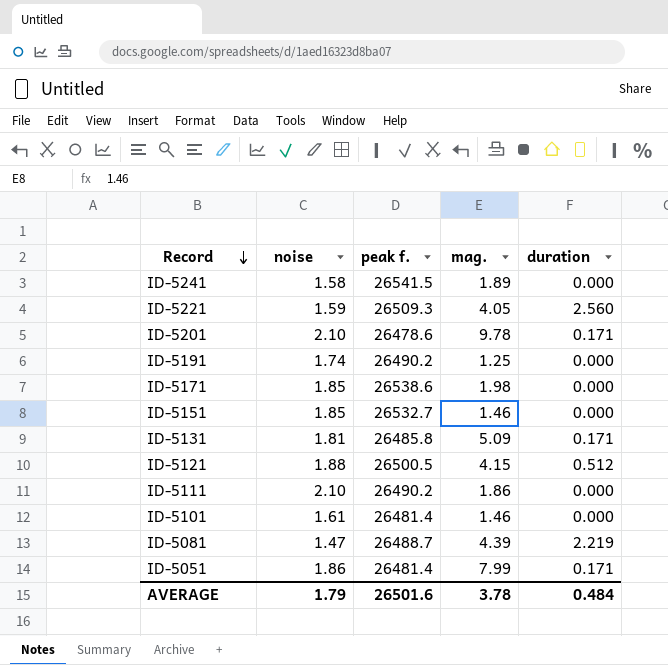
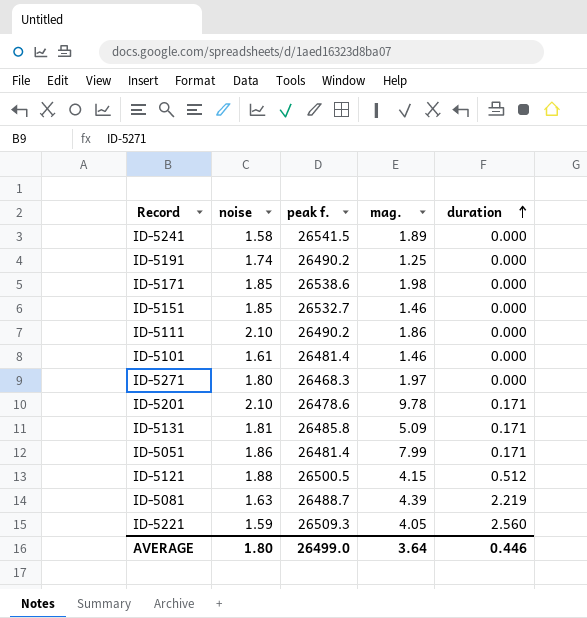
row order: Record descending -> duration ascending
row ID-5271: none -> 1.80 | 26468.3 | 1.97 | 0.000
ID-5081 | noise: 1.47 -> 1.63
AVERAGE | noise: 1.79 -> 1.80
AVERAGE | peak f.: 26501.6 -> 26499.0
AVERAGE | mag.: 3.78 -> 3.64
AVERAGE | duration: 0.484 -> 0.446

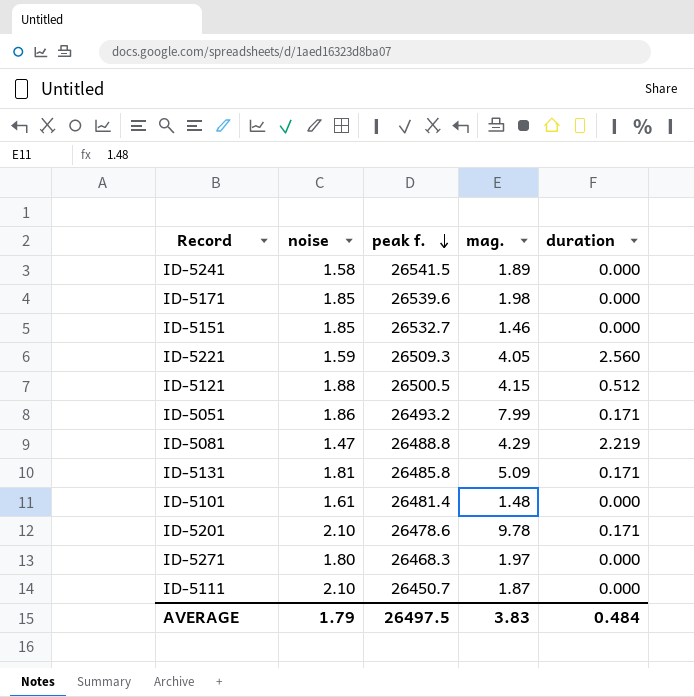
row order: duration ascending -> peak f. descending
row ID-5191: 1.74 | 26490.2 | 1.25 | 0.000 -> none
ID-5171 | peak f.: 26538.6 -> 26539.6
ID-5051 | peak f.: 26481.4 -> 26493.2
ID-5081 | noise: 1.63 -> 1.47
ID-5081 | peak f.: 26488.7 -> 26488.8
ID-5081 | mag.: 4.39 -> 4.29
ID-5101 | mag.: 1.46 -> 1.48
ID-5111 | peak f.: 26490.2 -> 26450.7
ID-5111 | mag.: 1.86 -> 1.87
AVERAGE | noise: 1.80 -> 1.79
AVERAGE | peak f.: 26499.0 -> 26497.5
AVERAGE | mag.: 3.64 -> 3.83
AVERAGE | duration: 0.446 -> 0.484

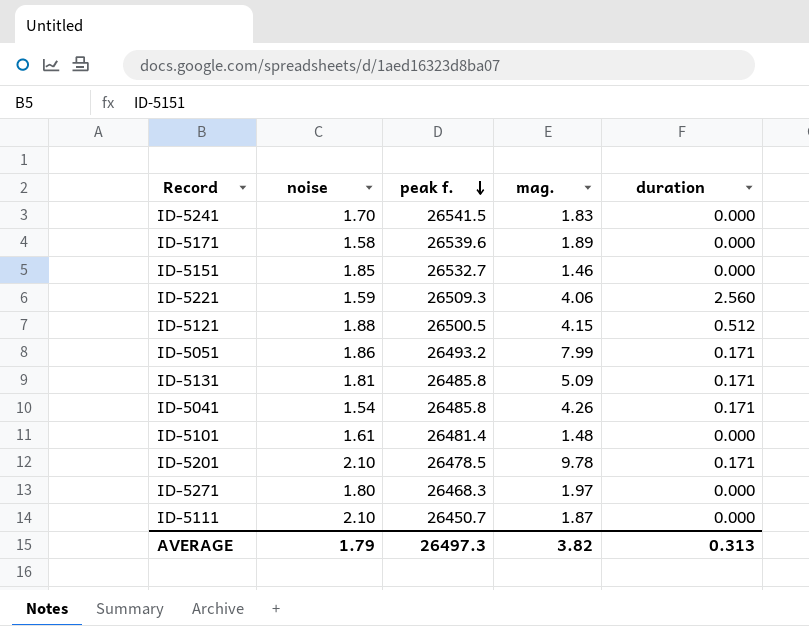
row ID-5081: 1.47 | 26488.8 | 4.29 | 2.219 -> none
ID-5241 | noise: 1.58 -> 1.70
ID-5241 | mag.: 1.89 -> 1.83
ID-5171 | noise: 1.85 -> 1.58
ID-5171 | mag.: 1.98 -> 1.89
ID-5221 | mag.: 4.05 -> 4.06
row ID-5041: none -> 1.54 | 26485.8 | 4.26 | 0.171
ID-5201 | peak f.: 26478.6 -> 26478.5
AVERAGE | peak f.: 26497.5 -> 26497.3
AVERAGE | mag.: 3.83 -> 3.82
AVERAGE | duration: 0.484 -> 0.313

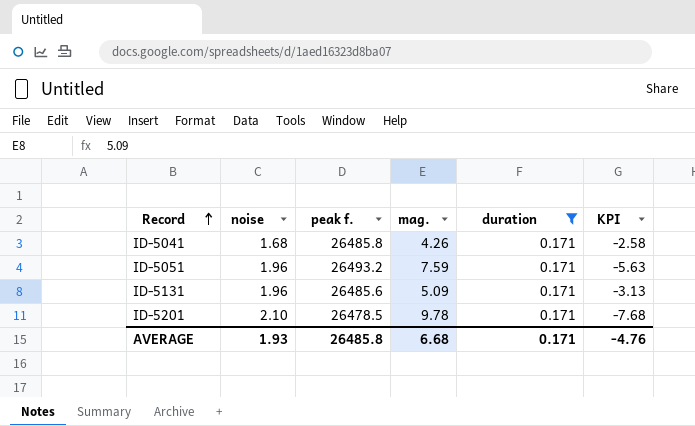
filter: none -> duration = 0.171
row order: peak f. descending -> Record ascending
column KPI | formula: none -> [noise] - [mag.]
ID-5041 | noise: 1.54 -> 1.68
ID-5051 | noise: 1.86 -> 1.96
ID-5051 | mag.: 7.99 -> 7.59
ID-5131 | noise: 1.81 -> 1.96
ID-5131 | peak f.: 26485.8 -> 26485.6
AVERAGE | noise: 1.79 -> 1.93
AVERAGE | peak f.: 26497.3 -> 26485.8
AVERAGE | mag.: 3.82 -> 6.68
AVERAGE | duration: 0.313 -> 0.171

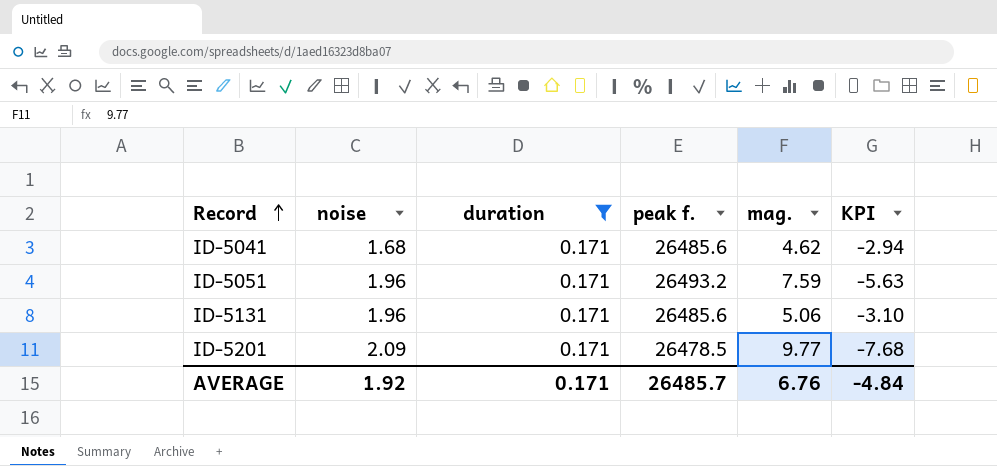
column duration | position: 5 -> 3
ID-5041 | peak f.: 26485.8 -> 26485.6
ID-5041 | mag.: 4.26 -> 4.62
ID-5041 | KPI: -2.58 -> -2.94
ID-5131 | mag.: 5.09 -> 5.06
ID-5131 | KPI: -3.13 -> -3.10
ID-5201 | noise: 2.10 -> 2.09
ID-5201 | mag.: 9.78 -> 9.77
AVERAGE | noise: 1.93 -> 1.92
AVERAGE | peak f.: 26485.8 -> 26485.7
AVERAGE | mag.: 6.68 -> 6.76
AVERAGE | KPI: -4.76 -> -4.84

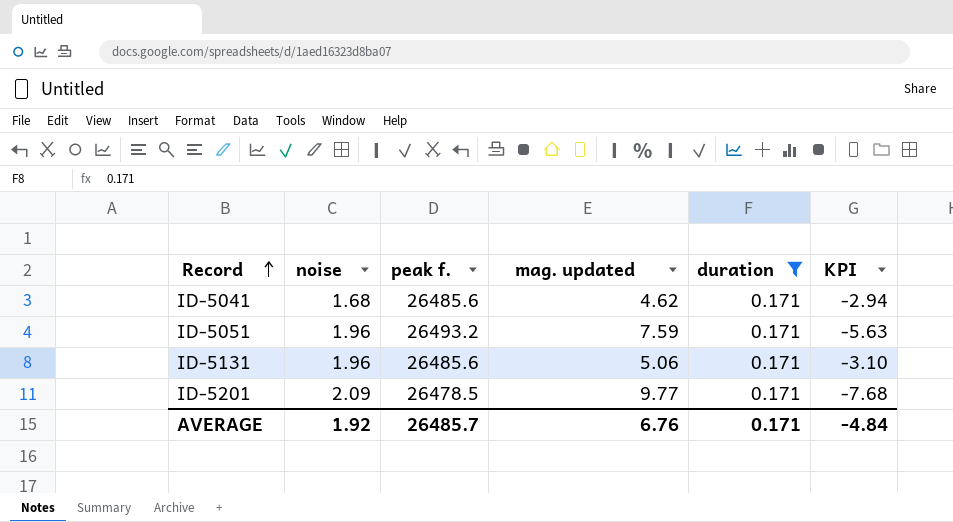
column name: mag. -> mag. updated
column duration | position: 3 -> 5

